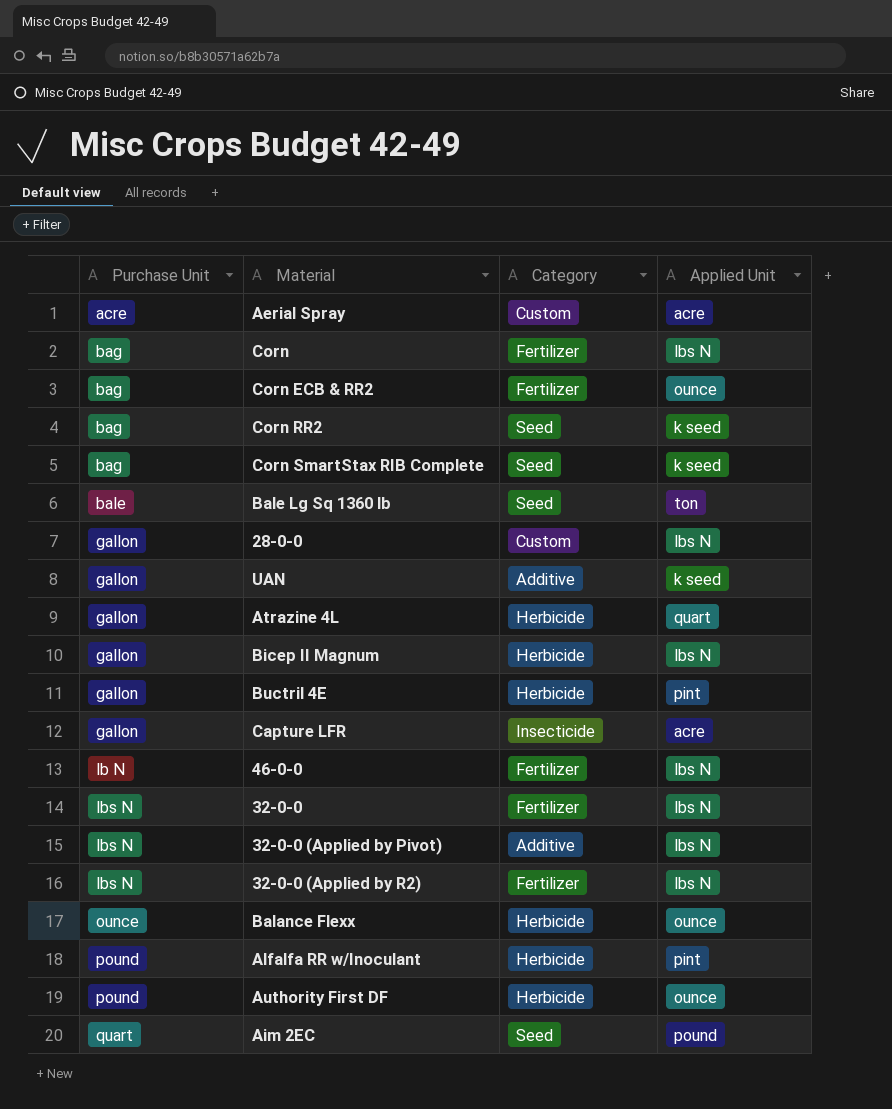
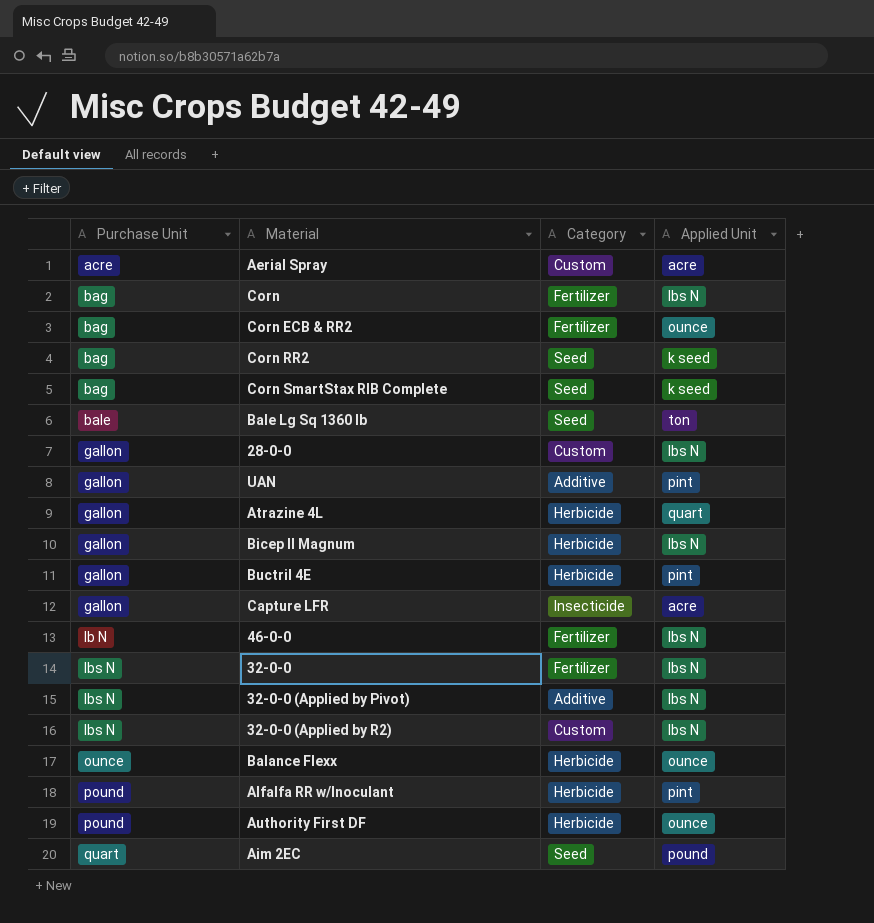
UAN | Applied Unit: k seed -> pint
32-0-0 (Applied by R2) | Category: Fertilizer -> Custom

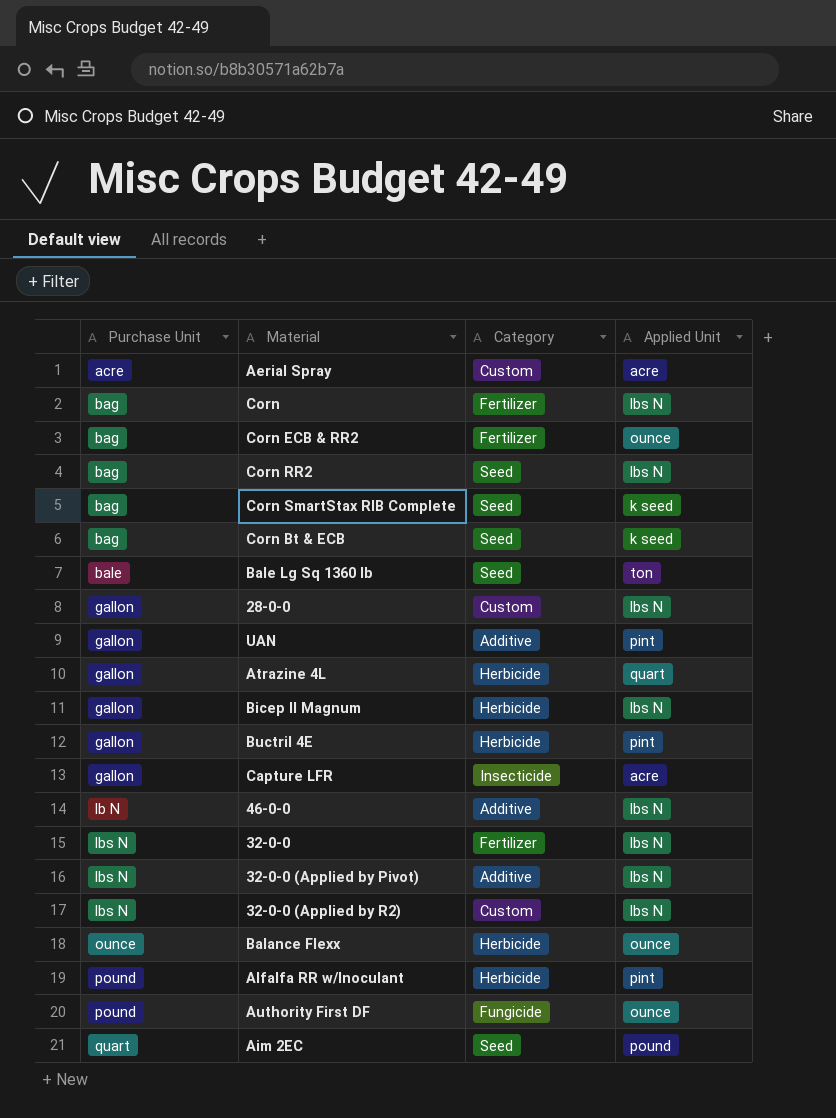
Corn RR2 | Applied Unit: k seed -> lbs N
row Corn Bt & ECB: none -> bag | Seed | k seed
46-0-0 | Category: Fertilizer -> Additive
Authority First DF | Category: Herbicide -> Fungicide

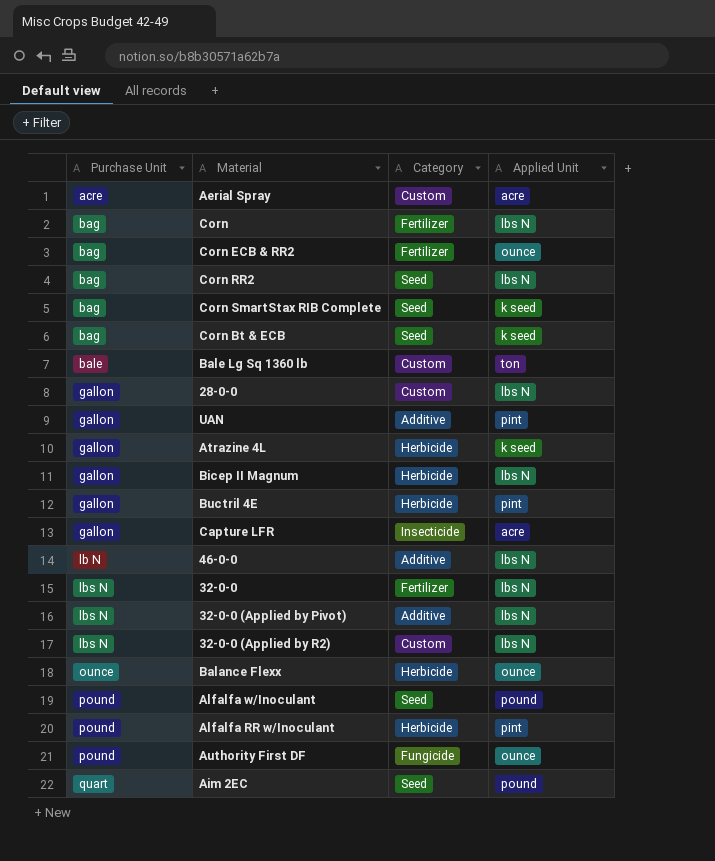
Bale Lg Sq 1360 lb | Category: Seed -> Custom
Atrazine 4L | Applied Unit: quart -> k seed
row Alfalfa w/Inoculant: none -> pound | Seed | pound

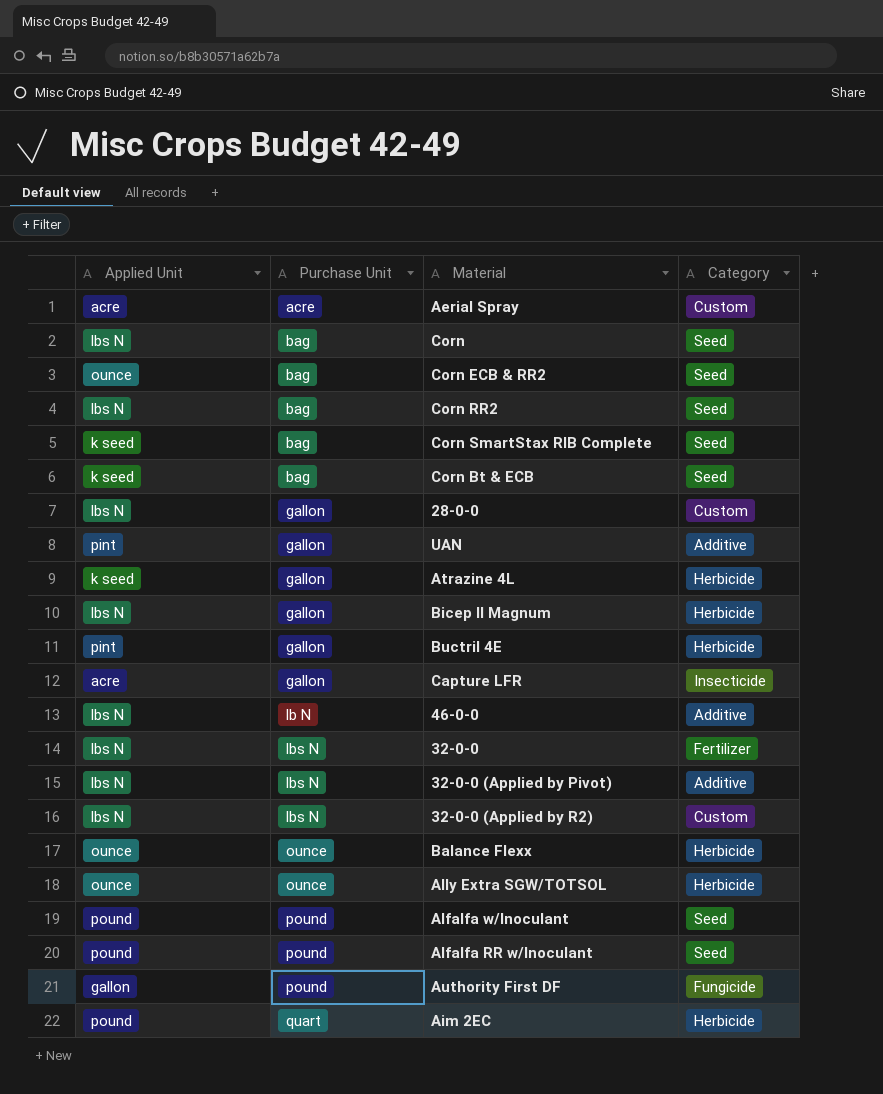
column Applied Unit | position: 4 -> 1
row Bale Lg Sq 1360 lb: bale | Custom | ton -> none
Corn | Category: Fertilizer -> Seed
Corn ECB & RR2 | Category: Fertilizer -> Seed
row Ally Extra SGW/TOTSOL: none -> ounce | ounce | Herbicide
Alfalfa RR w/Inoculant | Applied Unit: pint -> pound
Alfalfa RR w/Inoculant | Category: Herbicide -> Seed
Authority First DF | Applied Unit: ounce -> gallon
Aim 2EC | Category: Seed -> Herbicide

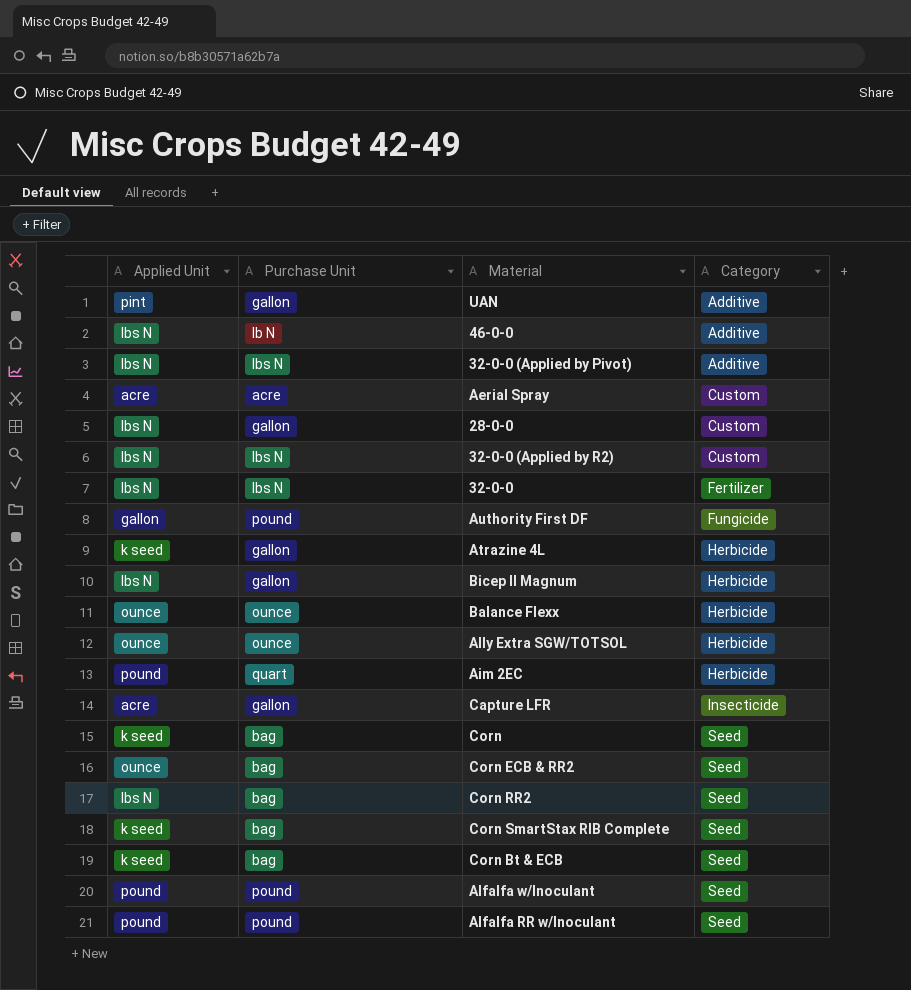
row order: Purchase Unit ascending -> Category ascending
row Buctril 4E: pint | gallon | Herbicide -> none
Corn | Applied Unit: lbs N -> k seed

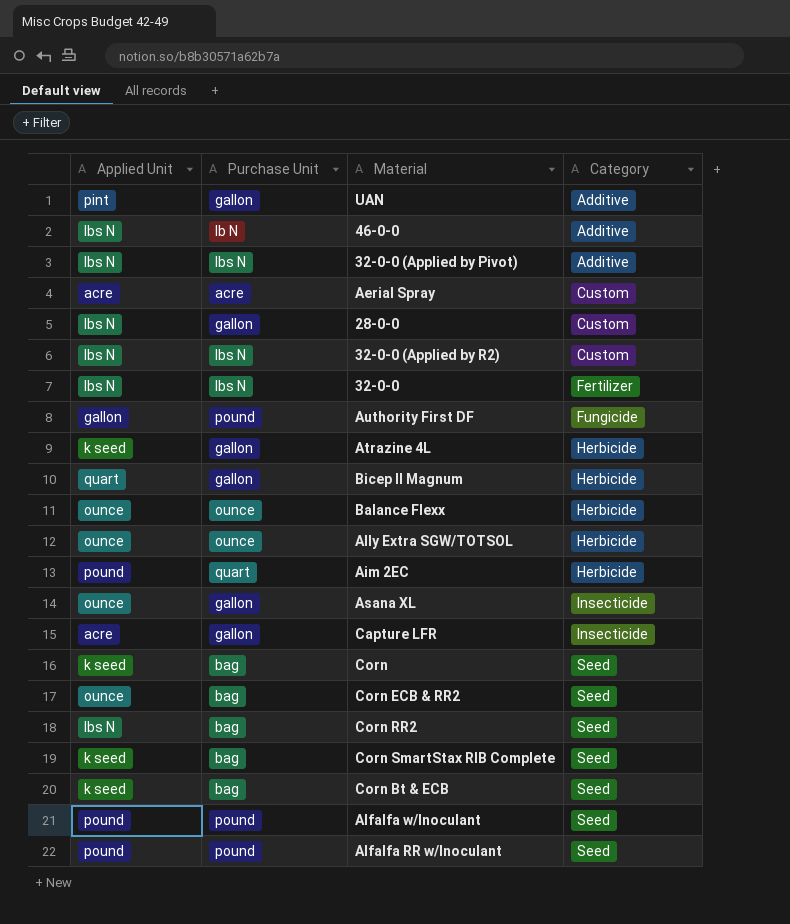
Bicep II Magnum | Applied Unit: lbs N -> quart
row Asana XL: none -> ounce | gallon | Insecticide

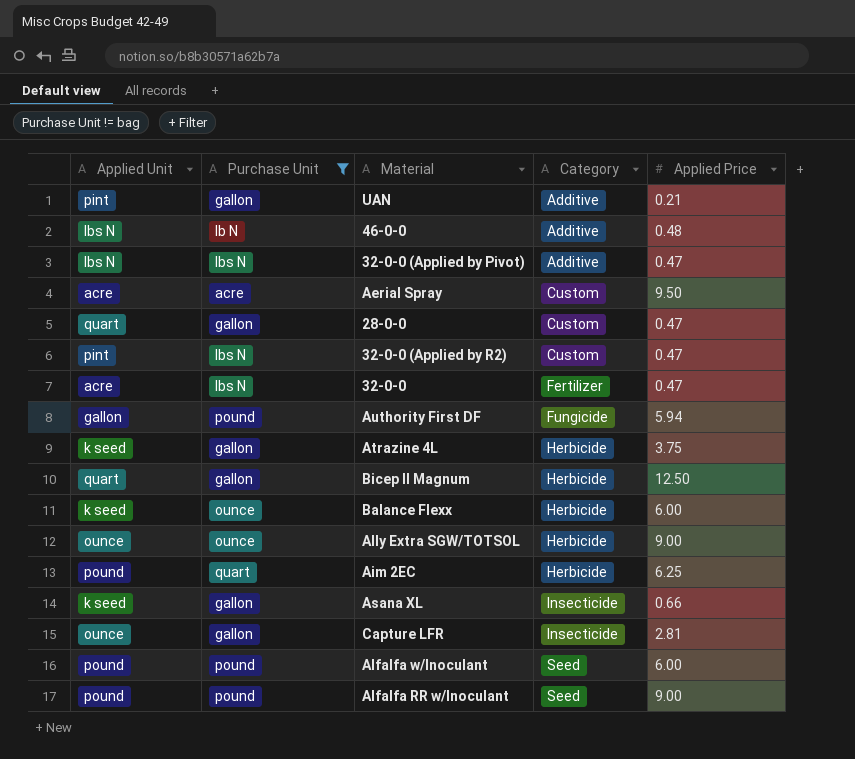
filter: none -> Purchase Unit != bag
column Applied Price | position: none -> 5
28-0-0 | Applied Unit: lbs N -> quart
32-0-0 (Applied by R2) | Applied Unit: lbs N -> pint
32-0-0 | Applied Unit: lbs N -> acre
Balance Flexx | Applied Unit: ounce -> k seed
Asana XL | Applied Unit: ounce -> k seed
Capture LFR | Applied Unit: acre -> ounce

